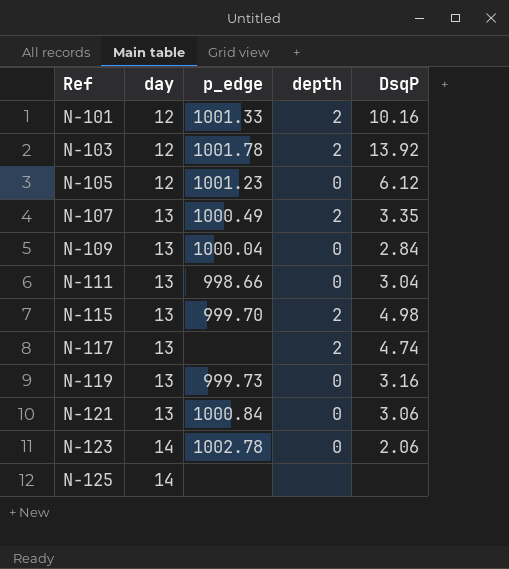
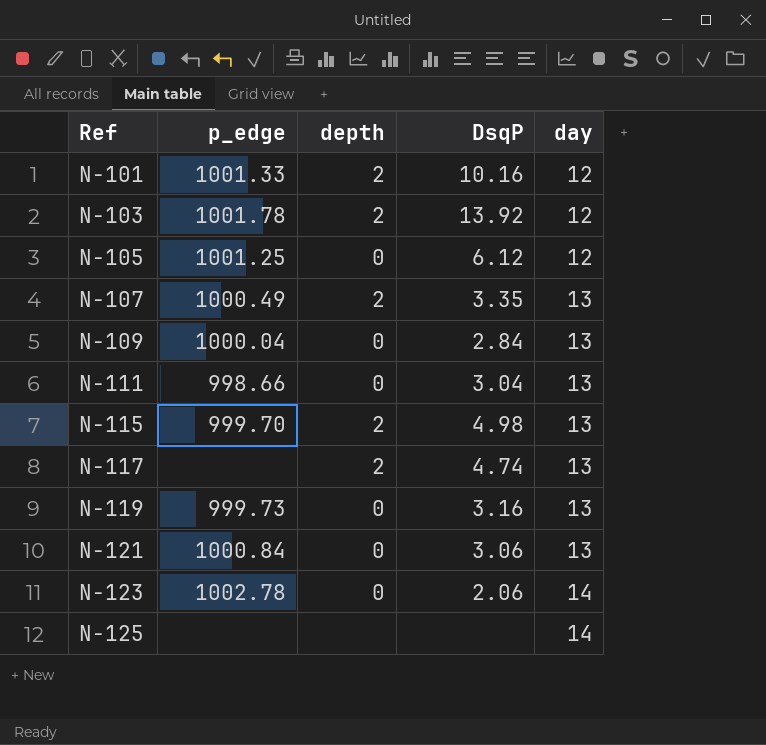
column day | position: 2 -> 5
N-105 | p_edge: 1001.23 -> 1001.25

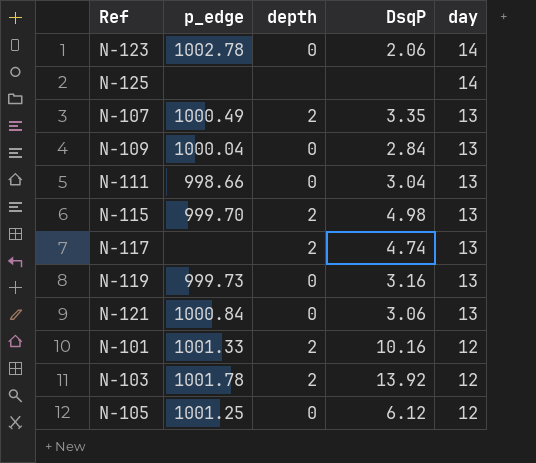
row order: Ref ascending -> day descending

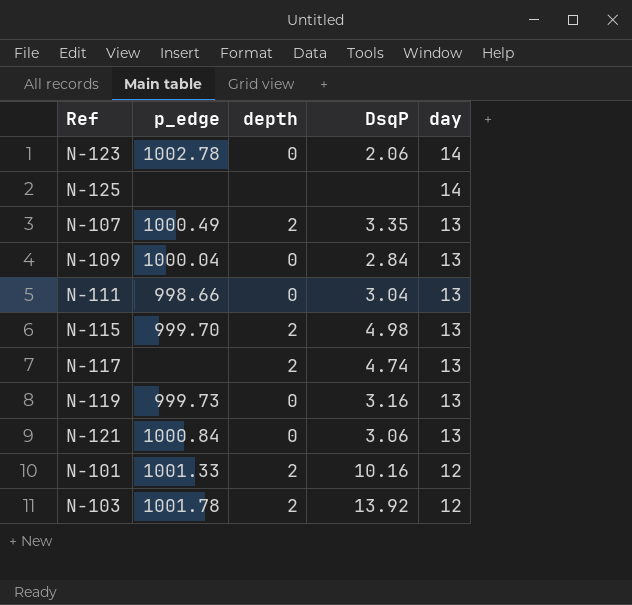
row N-105: 1001.25 | 0 | 6.12 | 12 -> none

